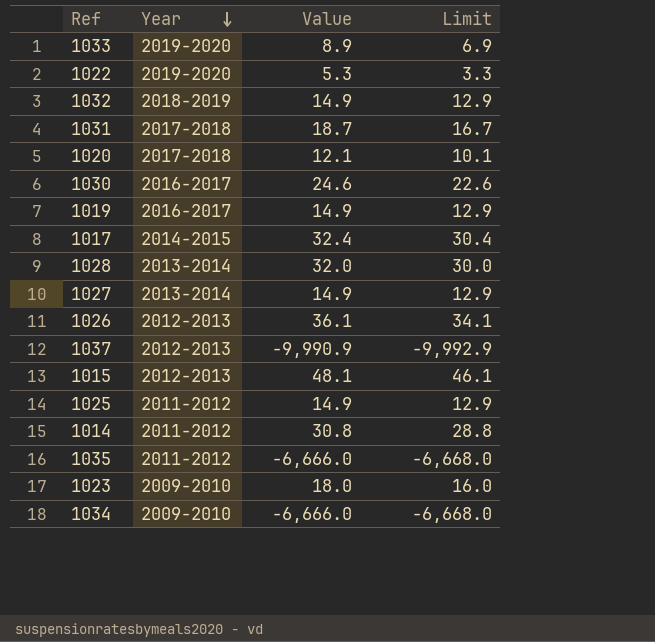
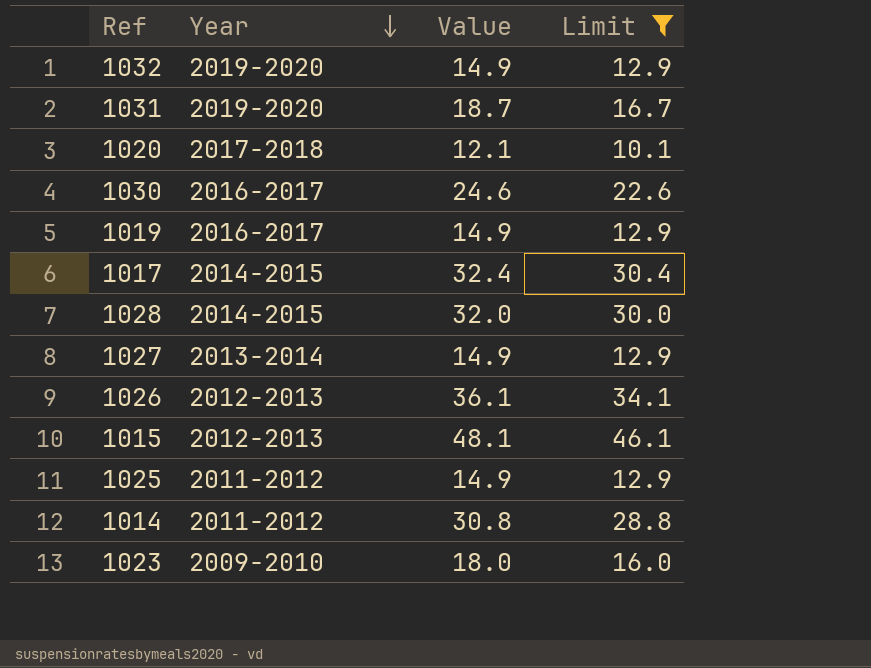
filter: none -> Limit >= 10.1
1032 | Year: 2018-2019 -> 2019-2020
1031 | Year: 2017-2018 -> 2019-2020
1028 | Year: 2013-2014 -> 2014-2015

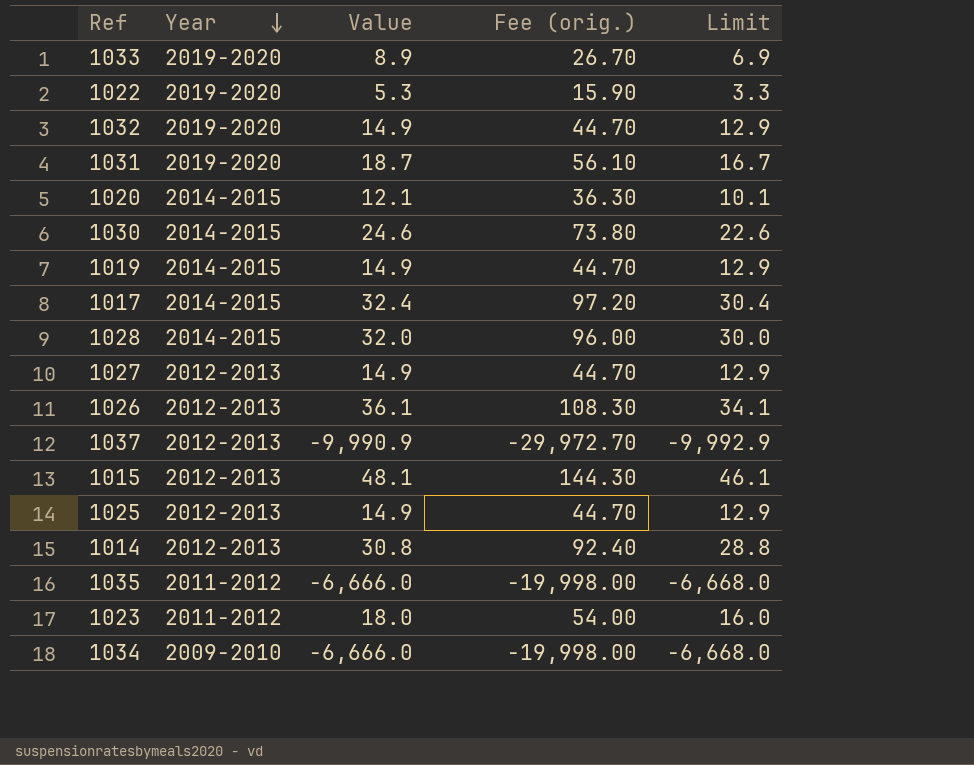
filter: Limit >= 10.1 -> none
column Fee (orig.) | formula: none -> [Value] * 3
1020 | Year: 2017-2018 -> 2014-2015
1030 | Year: 2016-2017 -> 2014-2015
1019 | Year: 2016-2017 -> 2014-2015
1027 | Year: 2013-2014 -> 2012-2013
1025 | Year: 2011-2012 -> 2012-2013
1014 | Year: 2011-2012 -> 2012-2013
1023 | Year: 2009-2010 -> 2011-2012

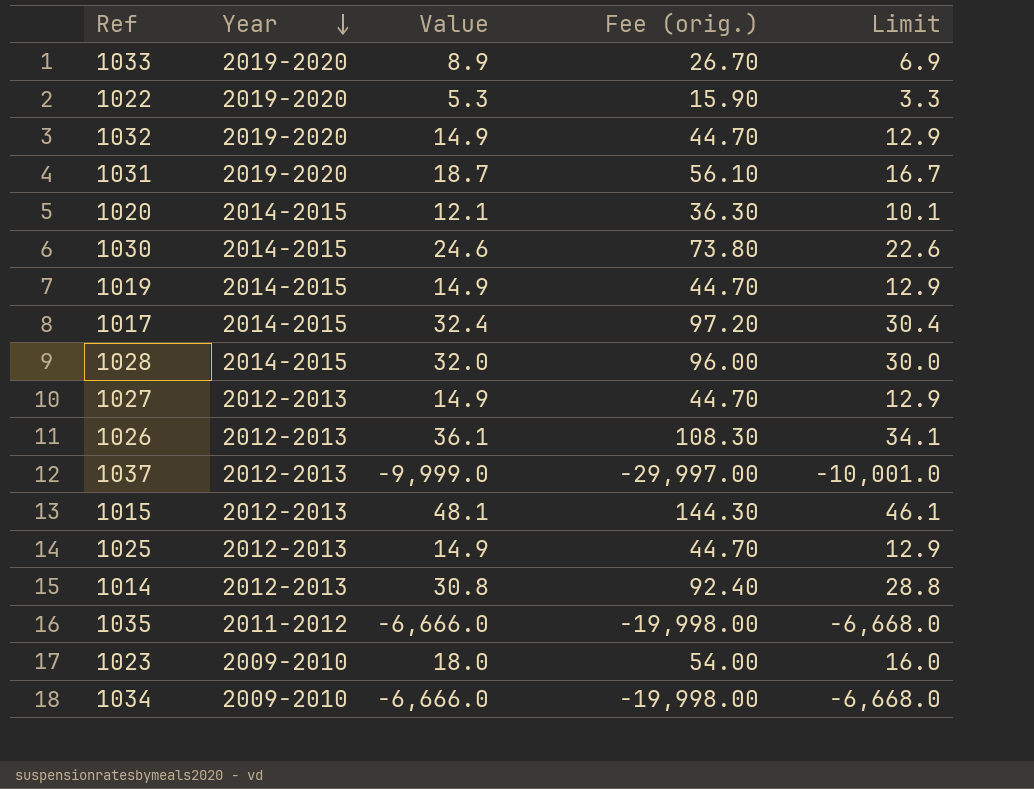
1037 | Value: -9,990.9 -> -9,999.0
1037 | Fee (orig.): -29,972.70 -> -29,997.00
1037 | Limit: -9,992.9 -> -10,001.0
1023 | Year: 2011-2012 -> 2009-2010

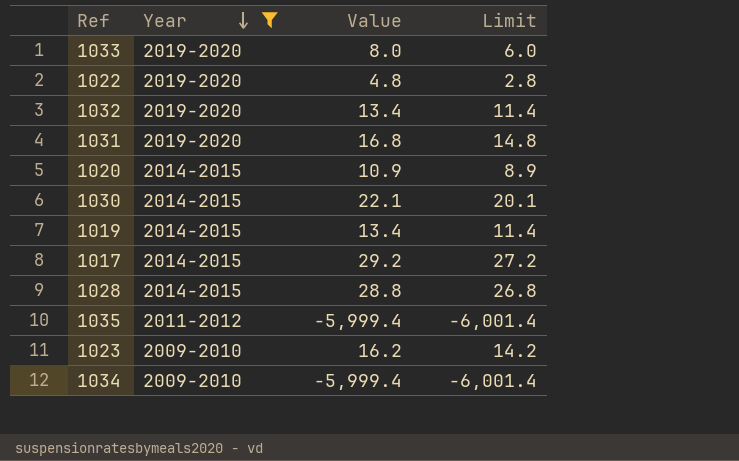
filter: none -> Year != 2012-2013
column Fee (orig.) | formula: [Value] * 3 -> none
1033 | Value: 8.9 -> 8.0
1033 | Limit: 6.9 -> 6.0
1022 | Value: 5.3 -> 4.8
1022 | Limit: 3.3 -> 2.8
1032 | Value: 14.9 -> 13.4
1032 | Limit: 12.9 -> 11.4
1031 | Value: 18.7 -> 16.8
1031 | Limit: 16.7 -> 14.8
1020 | Value: 12.1 -> 10.9
1020 | Limit: 10.1 -> 8.9
1030 | Value: 24.6 -> 22.1
1030 | Limit: 22.6 -> 20.1
1019 | Value: 14.9 -> 13.4
1019 | Limit: 12.9 -> 11.4
1017 | Value: 32.4 -> 29.2
1017 | Limit: 30.4 -> 27.2
1028 | Value: 32.0 -> 28.8
1028 | Limit: 30.0 -> 26.8
1035 | Value: -6,666.0 -> -5,999.4
1035 | Limit: -6,668.0 -> -6,001.4
1023 | Value: 18.0 -> 16.2
1023 | Limit: 16.0 -> 14.2
1034 | Value: -6,666.0 -> -5,999.4
1034 | Limit: -6,668.0 -> -6,001.4

